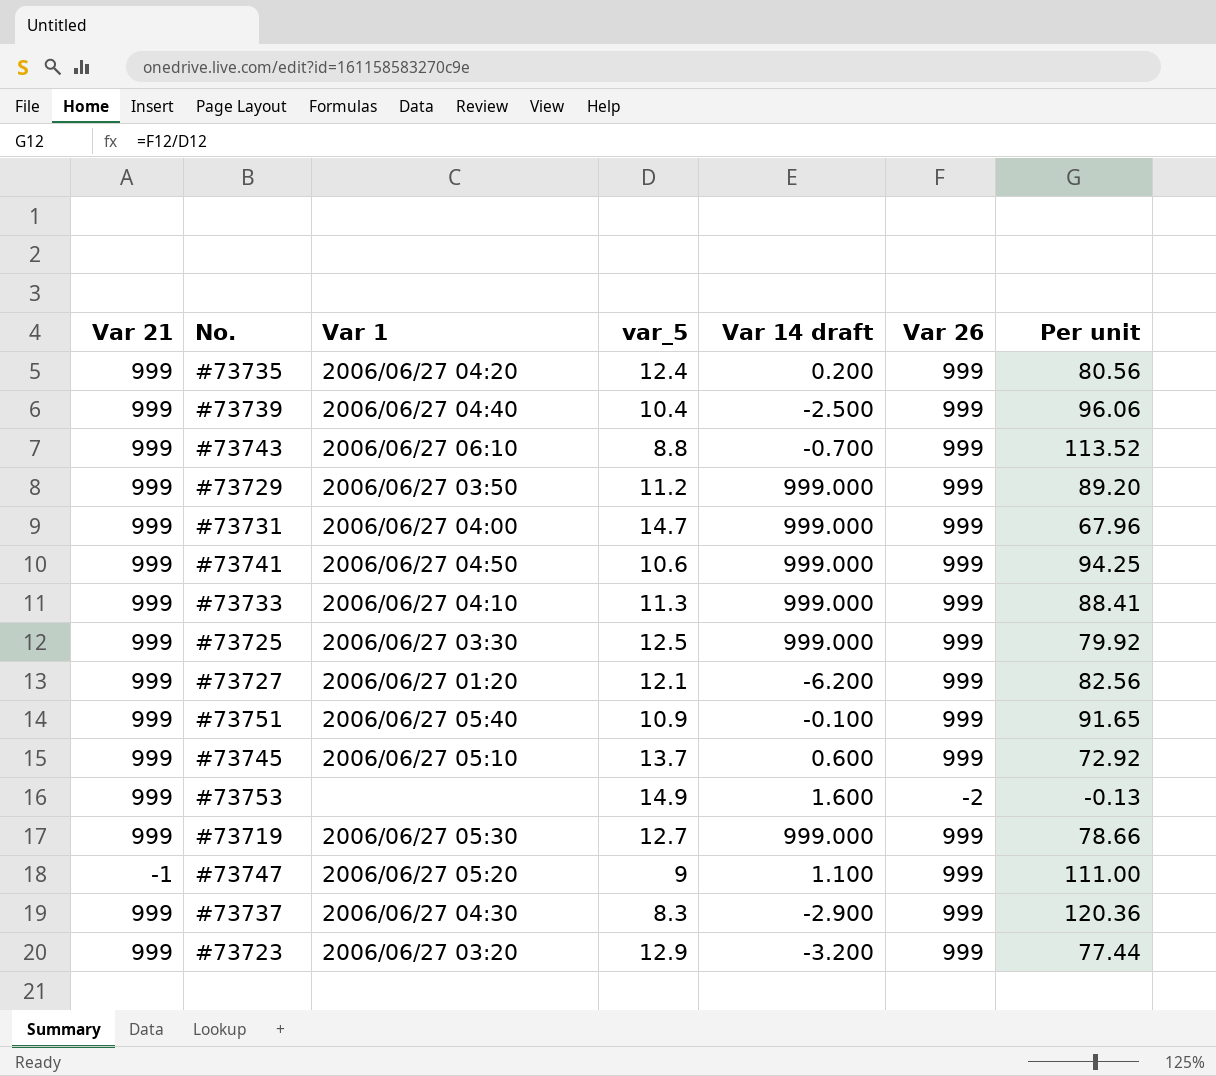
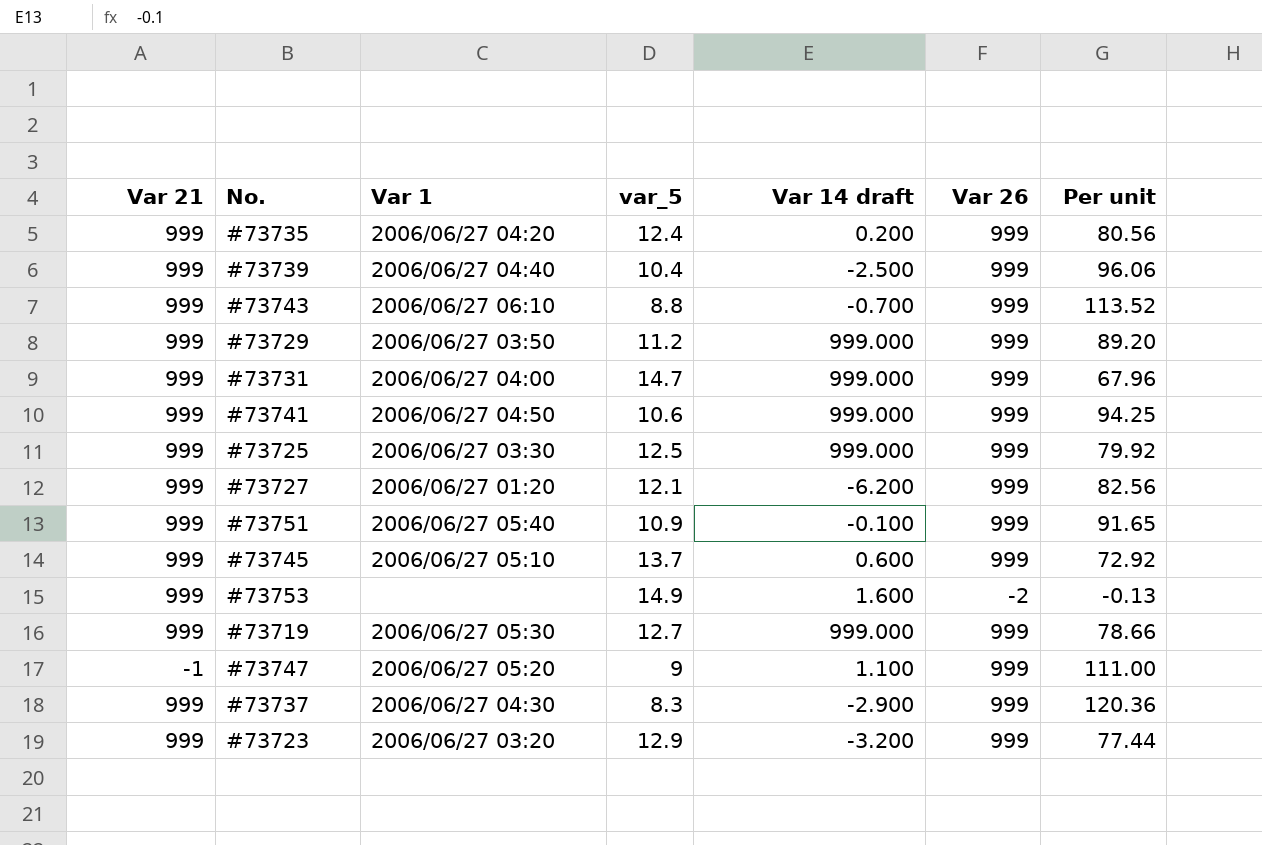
row #73733: 999 | 2006/06/27 04:10 | 11.3 | 999.000 | 999 | 88.41 -> none

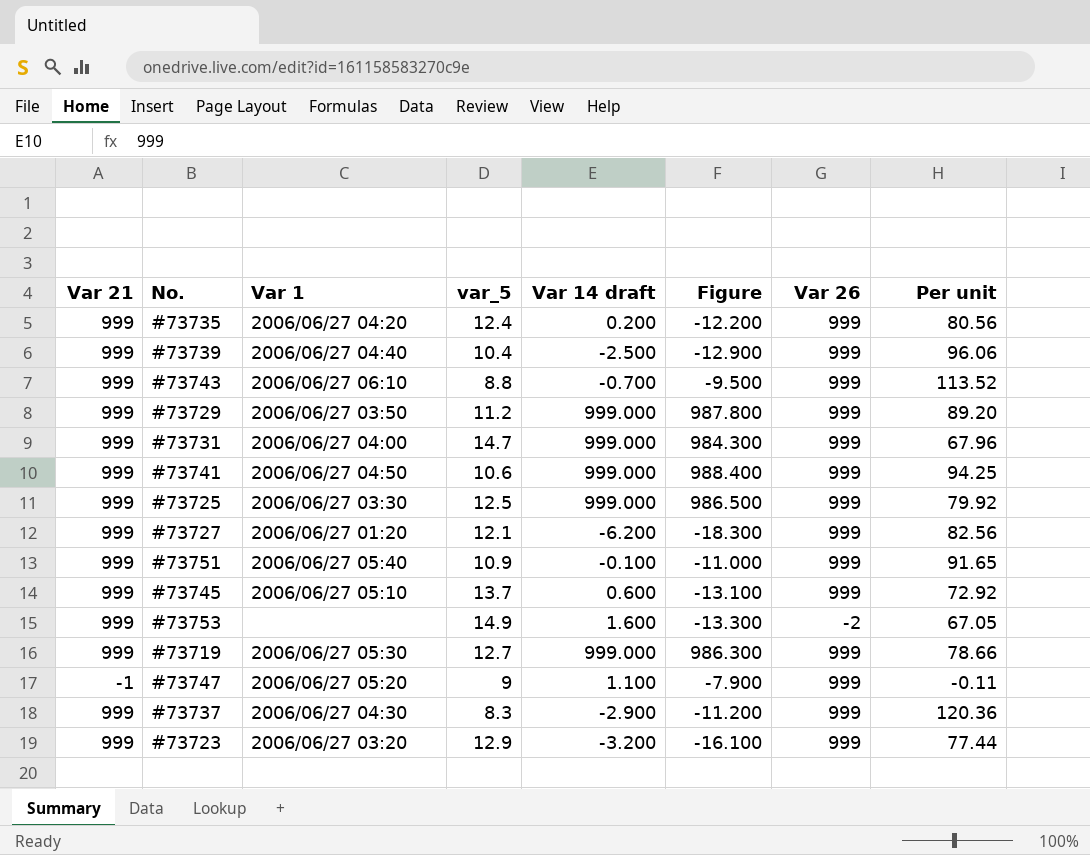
column Figure | formula: none -> [Var 14 draft] - [var_5]
column Per unit | formula: [Var 26] / [var_5] -> [Var 21] / [var_5]

